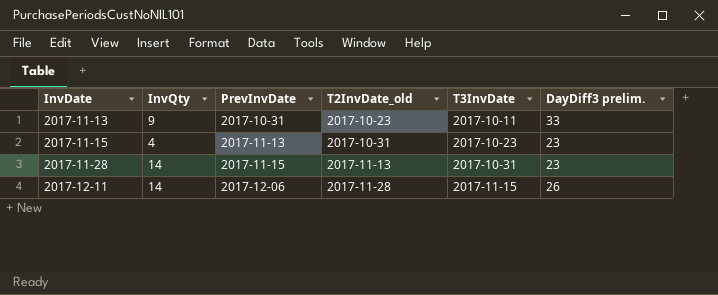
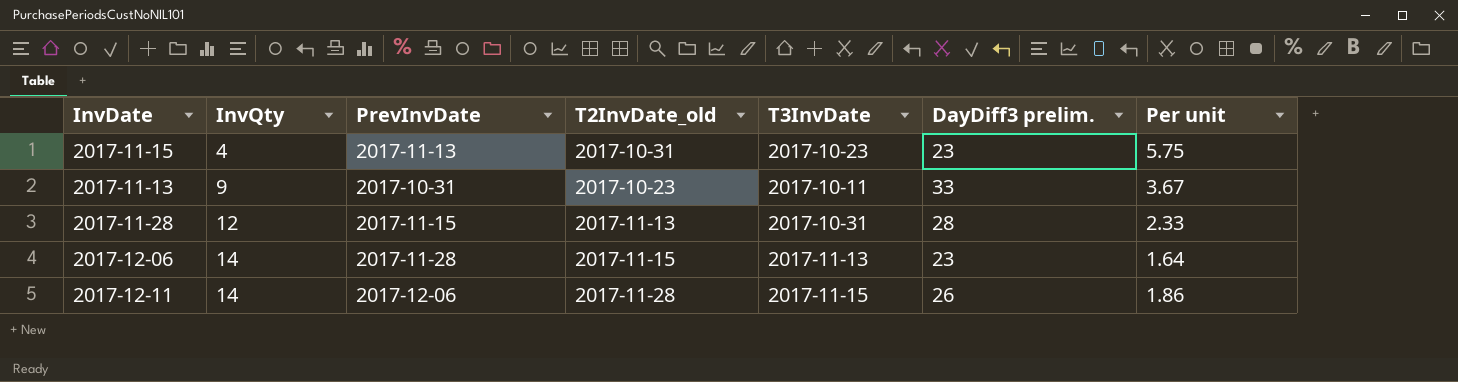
row order: InvDate ascending -> InvQty ascending
column Per unit | formula: none -> [DayDiff3 prelim.] / [InvQty]
2017-11-28 | InvQty: 14 -> 12
2017-11-28 | DayDiff3 prelim.: 23 -> 28
row 2017-12-06: none -> 14 | 2017-11-28 | 2017-11-15 | 2017-11-13 | 23 | 1.64

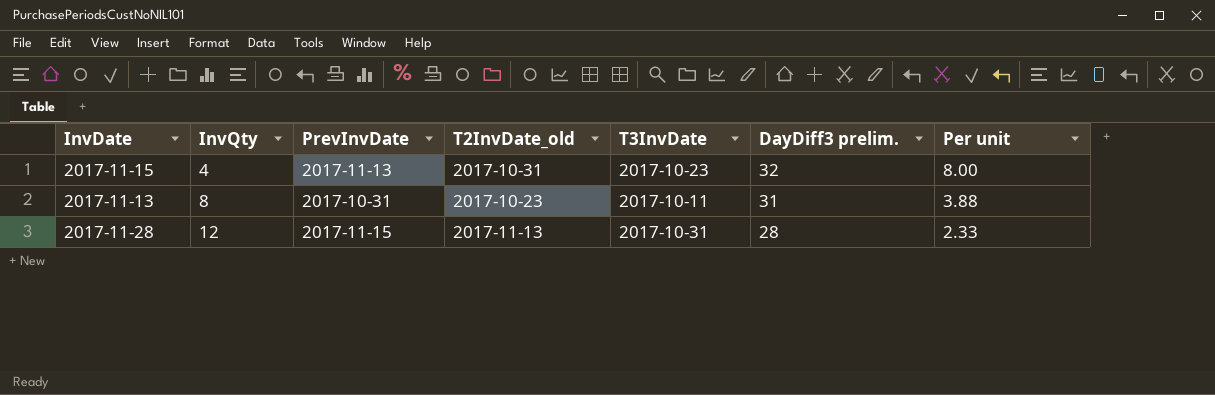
row 2017-12-06: 14 | 2017-11-28 | 2017-11-15 | 2017-11-13 | 23 | 1.64 -> none
row 2017-12-11: 14 | 2017-12-06 | 2017-11-28 | 2017-11-15 | 26 | 1.86 -> none
2017-11-15 | DayDiff3 prelim.: 23 -> 32
2017-11-15 | Per unit: 5.75 -> 8.00
2017-11-13 | InvQty: 9 -> 8
2017-11-13 | DayDiff3 prelim.: 33 -> 31
2017-11-13 | Per unit: 3.67 -> 3.88

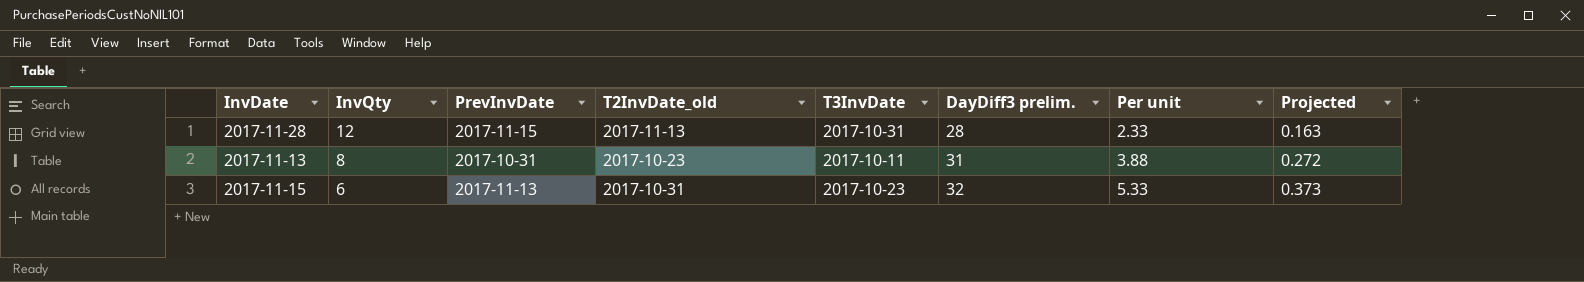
row order: InvQty ascending -> InvQty descending
column Projected | formula: none -> [Per unit] * 0.07
2017-11-15 | InvQty: 4 -> 6
2017-11-15 | Per unit: 8.00 -> 5.33

